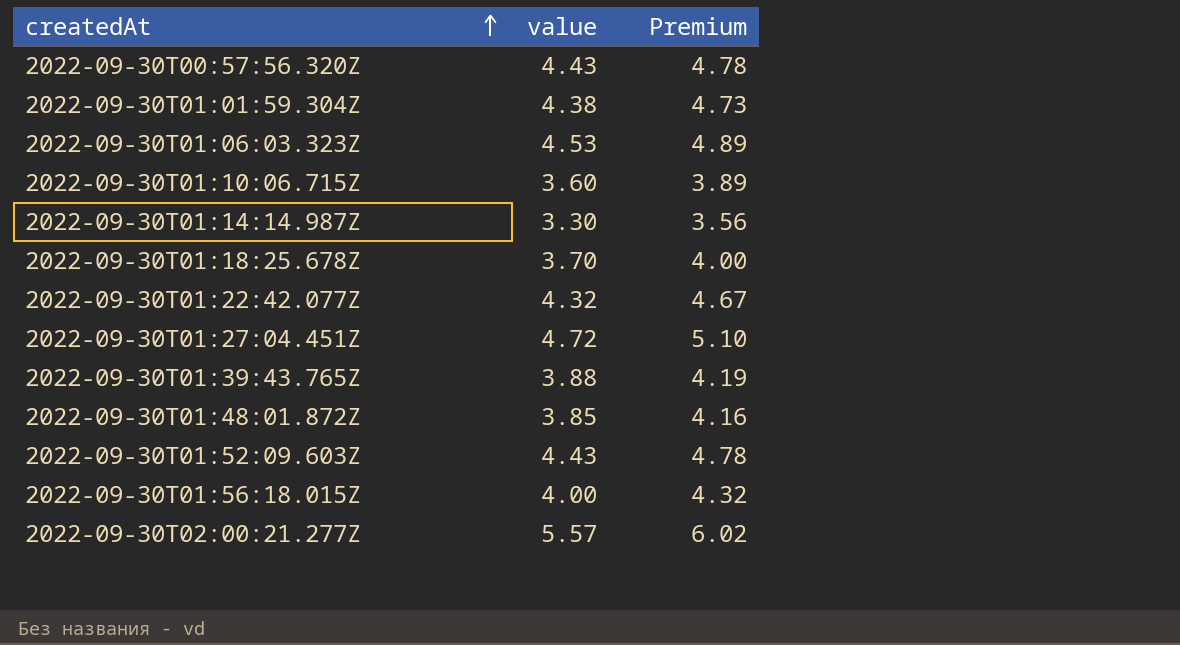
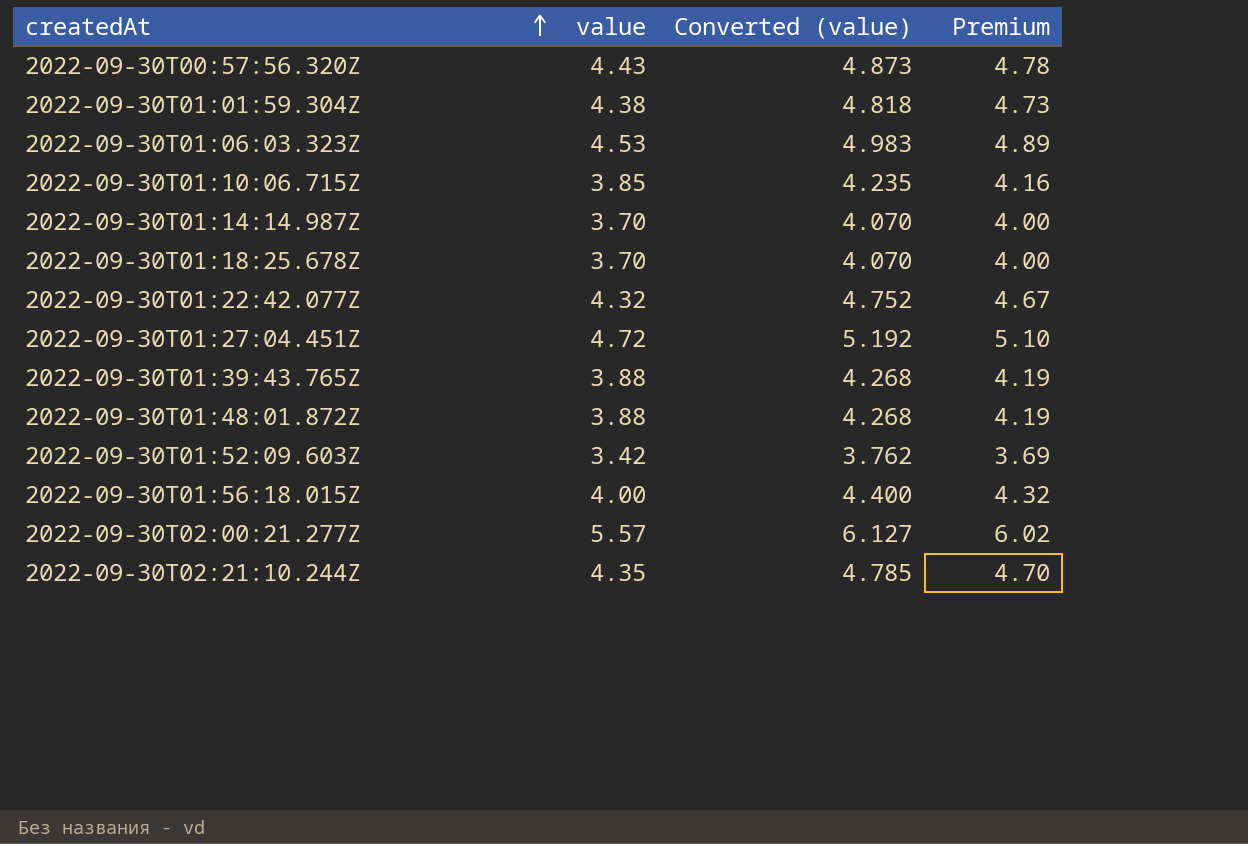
column Converted (value) | formula: none -> [value] * 1.1
2022-09-30T01:10:06.715Z | value: 3.60 -> 3.85
2022-09-30T01:10:06.715Z | Premium: 3.89 -> 4.16
2022-09-30T01:14:14.987Z | value: 3.30 -> 3.70
2022-09-30T01:14:14.987Z | Premium: 3.56 -> 4.00
2022-09-30T01:48:01.872Z | value: 3.85 -> 3.88
2022-09-30T01:48:01.872Z | Premium: 4.16 -> 4.19
2022-09-30T01:52:09.603Z | value: 4.43 -> 3.42
2022-09-30T01:52:09.603Z | Premium: 4.78 -> 3.69
row 2022-09-30T02:21:10.244Z: none -> 4.35 | 4.785 | 4.70

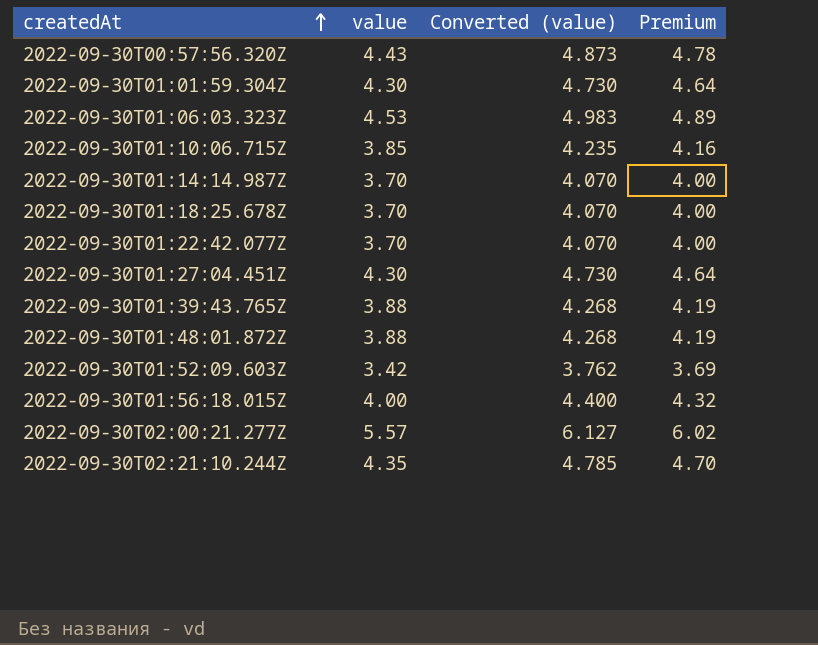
2022-09-30T01:01:59.304Z | value: 4.38 -> 4.30
2022-09-30T01:01:59.304Z | Converted (value): 4.818 -> 4.730
2022-09-30T01:01:59.304Z | Premium: 4.73 -> 4.64
2022-09-30T01:22:42.077Z | value: 4.32 -> 3.70
2022-09-30T01:22:42.077Z | Converted (value): 4.752 -> 4.070
2022-09-30T01:22:42.077Z | Premium: 4.67 -> 4.00
2022-09-30T01:27:04.451Z | value: 4.72 -> 4.30
2022-09-30T01:27:04.451Z | Converted (value): 5.192 -> 4.730
2022-09-30T01:27:04.451Z | Premium: 5.10 -> 4.64

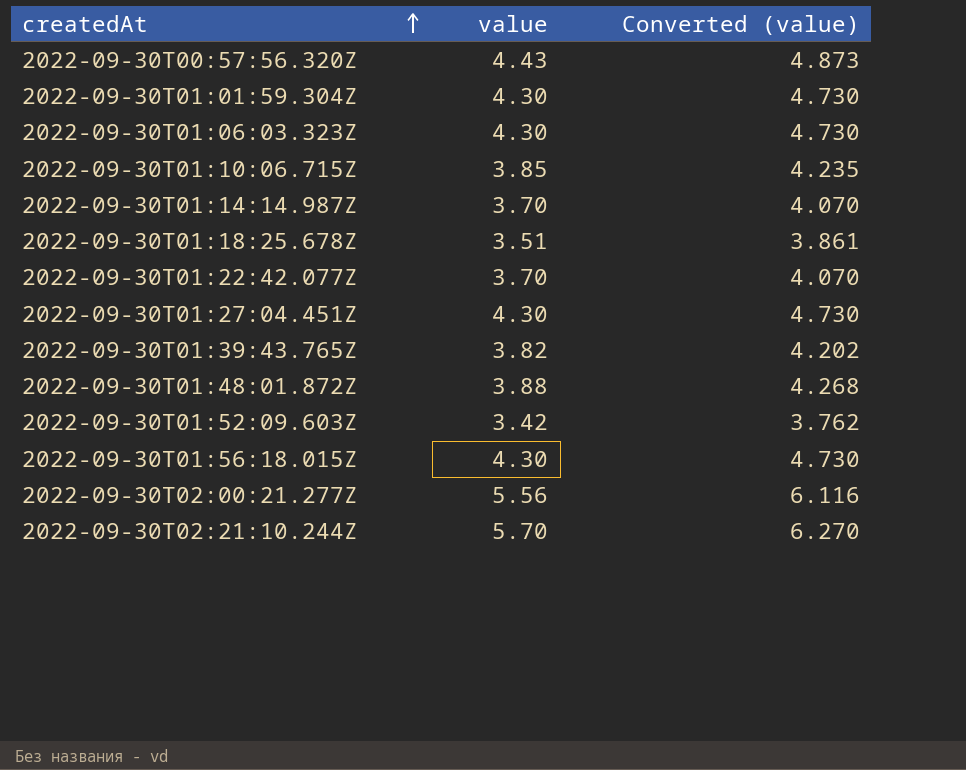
column Premium | formula: [value] * 1.08 -> none
2022-09-30T01:06:03.323Z | value: 4.53 -> 4.30
2022-09-30T01:06:03.323Z | Converted (value): 4.983 -> 4.730
2022-09-30T01:18:25.678Z | value: 3.70 -> 3.51
2022-09-30T01:18:25.678Z | Converted (value): 4.070 -> 3.861
2022-09-30T01:39:43.765Z | value: 3.88 -> 3.82
2022-09-30T01:39:43.765Z | Converted (value): 4.268 -> 4.202
2022-09-30T01:56:18.015Z | value: 4.00 -> 4.30
2022-09-30T01:56:18.015Z | Converted (value): 4.400 -> 4.730
2022-09-30T02:00:21.277Z | value: 5.57 -> 5.56
2022-09-30T02:00:21.277Z | Converted (value): 6.127 -> 6.116
2022-09-30T02:21:10.244Z | value: 4.35 -> 5.70
2022-09-30T02:21:10.244Z | Converted (value): 4.785 -> 6.270

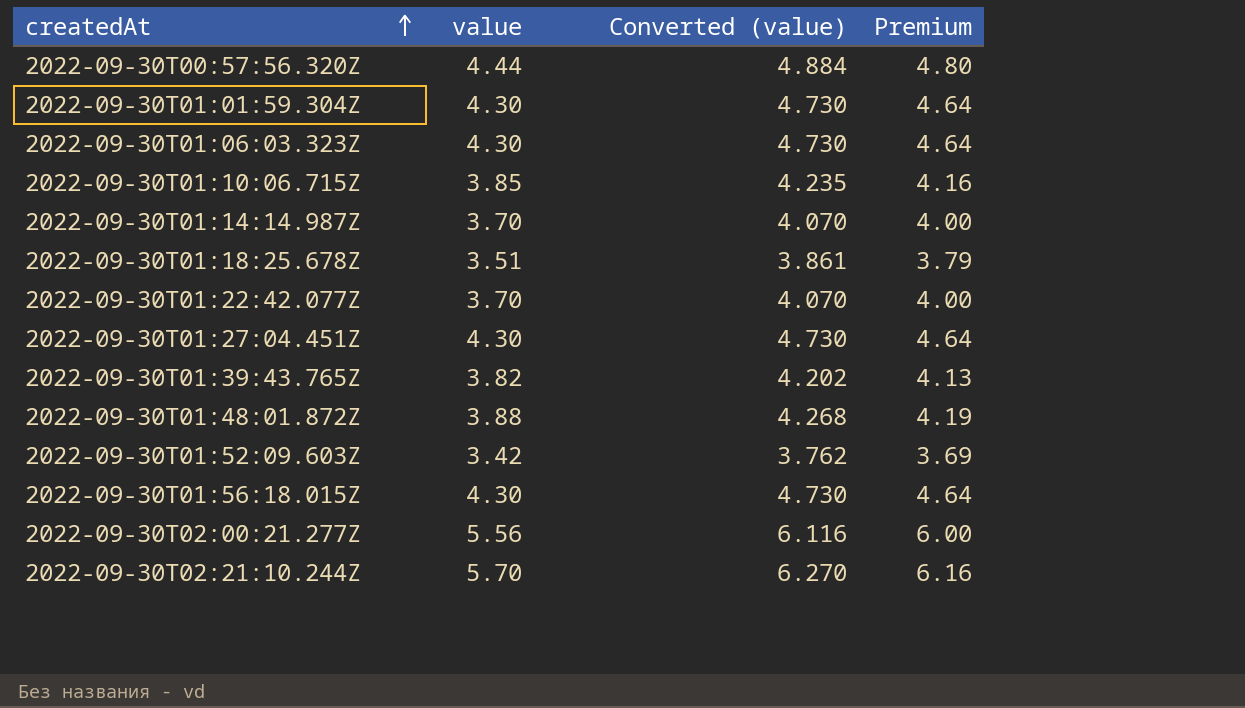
column Premium | formula: none -> [value] * 1.08
2022-09-30T00:57:56.320Z | value: 4.43 -> 4.44
2022-09-30T00:57:56.320Z | Converted (value): 4.873 -> 4.884

